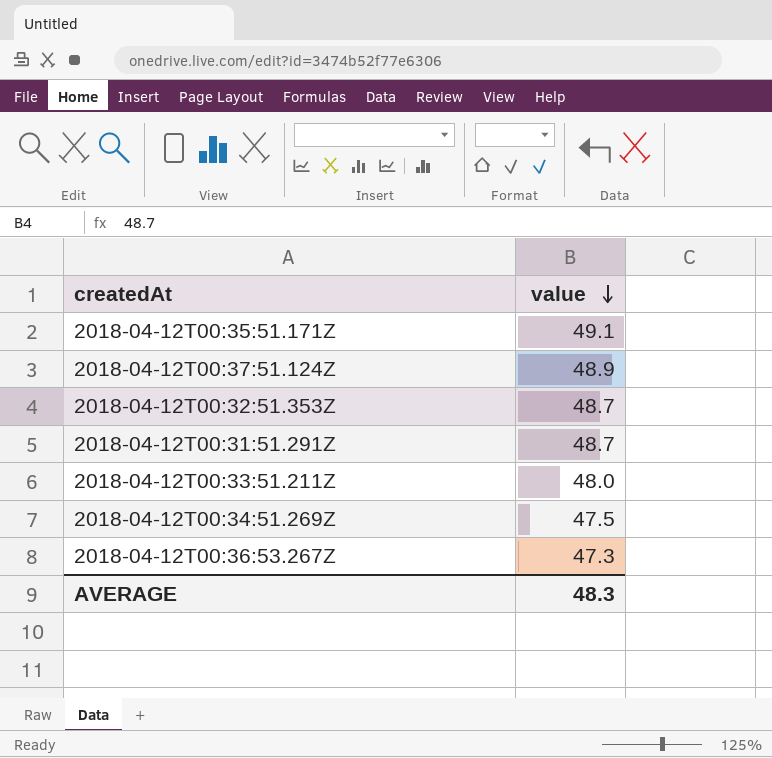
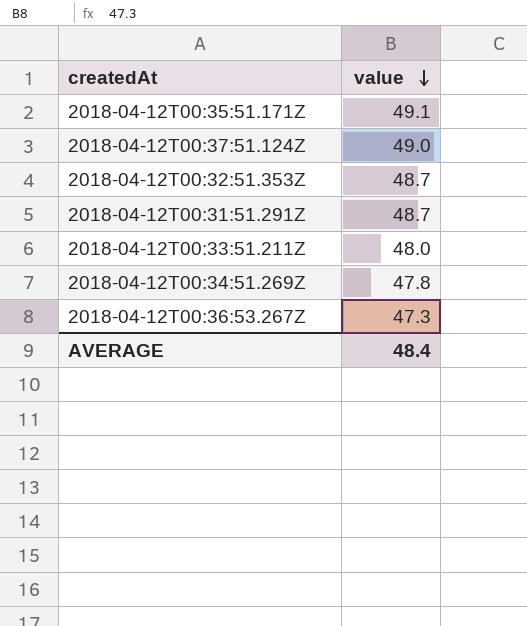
2018-04-12T00:37:51.124Z | value: 48.9 -> 49.0
2018-04-12T00:34:51.269Z | value: 47.5 -> 47.8
AVERAGE | value: 48.3 -> 48.4

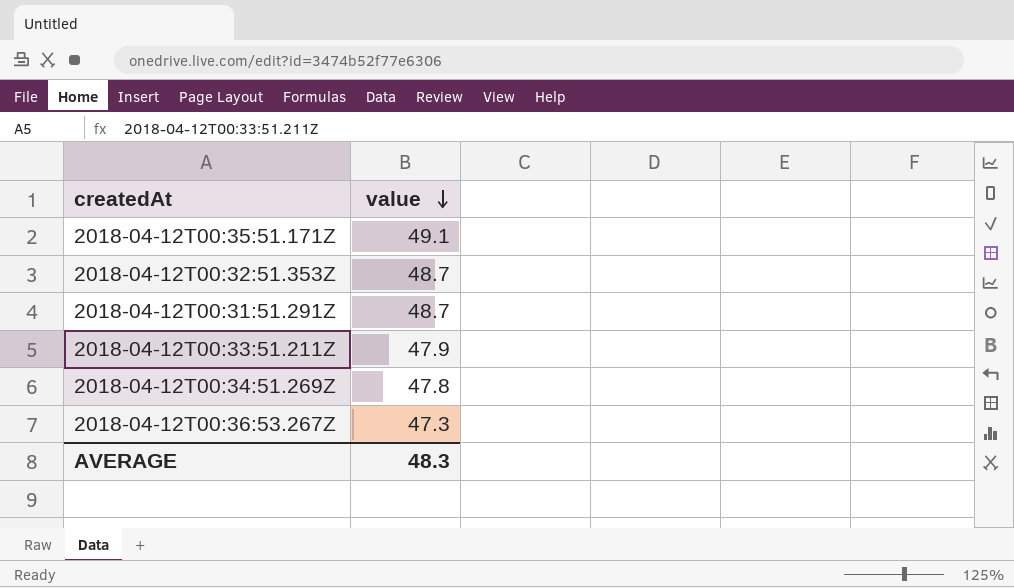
row 2018-04-12T00:37:51.124Z: 49.0 -> none
2018-04-12T00:33:51.211Z | value: 48.0 -> 47.9
AVERAGE | value: 48.4 -> 48.3

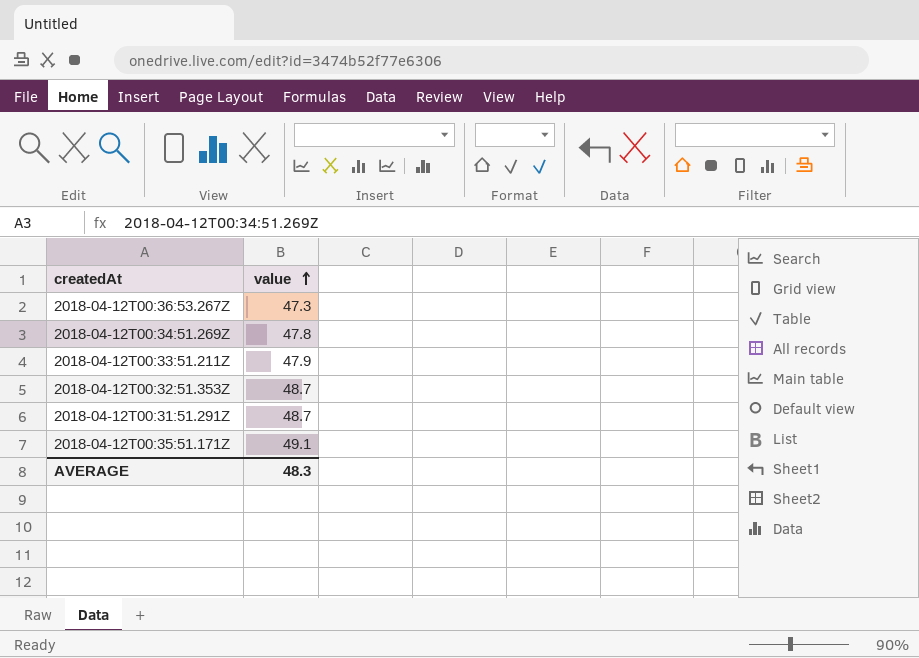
row order: value descending -> value ascending

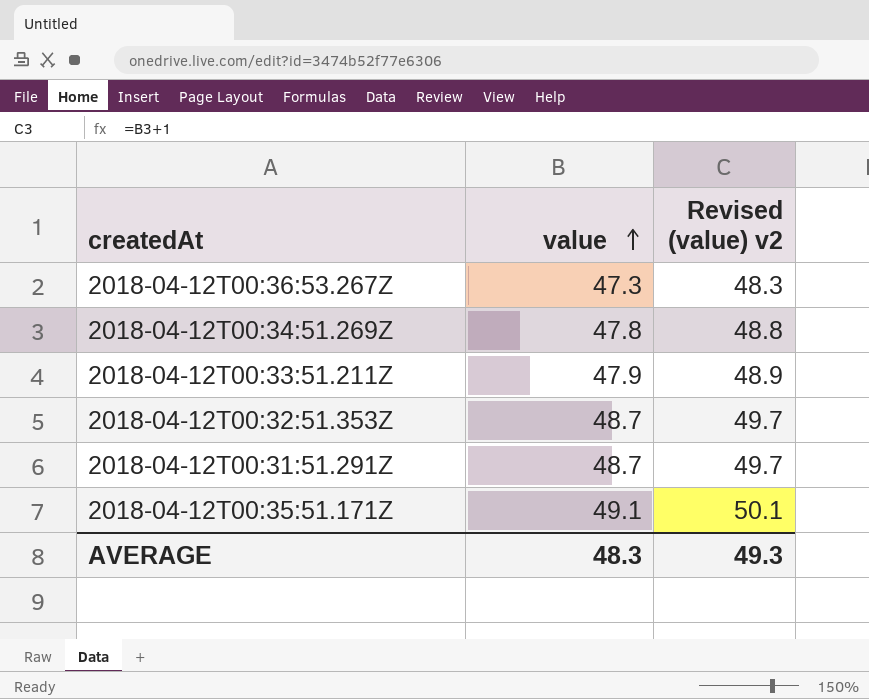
column Revised (value) v2 | formula: none -> [value] + 1

